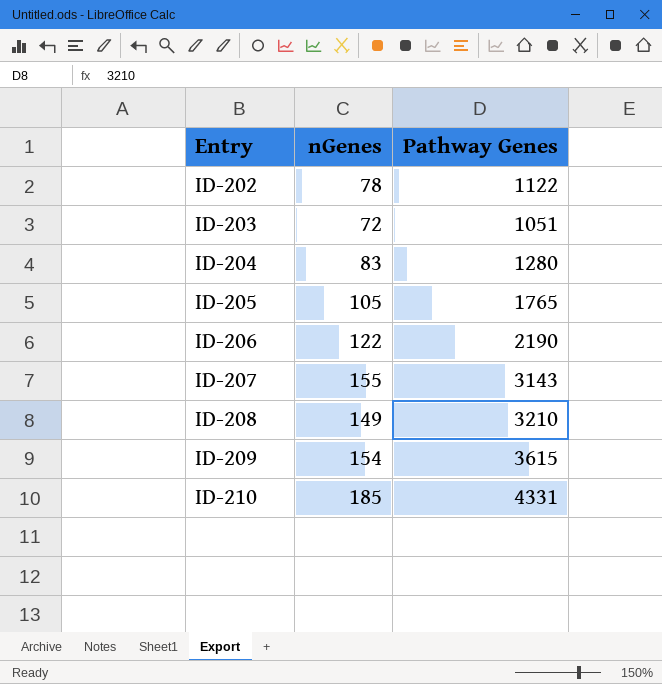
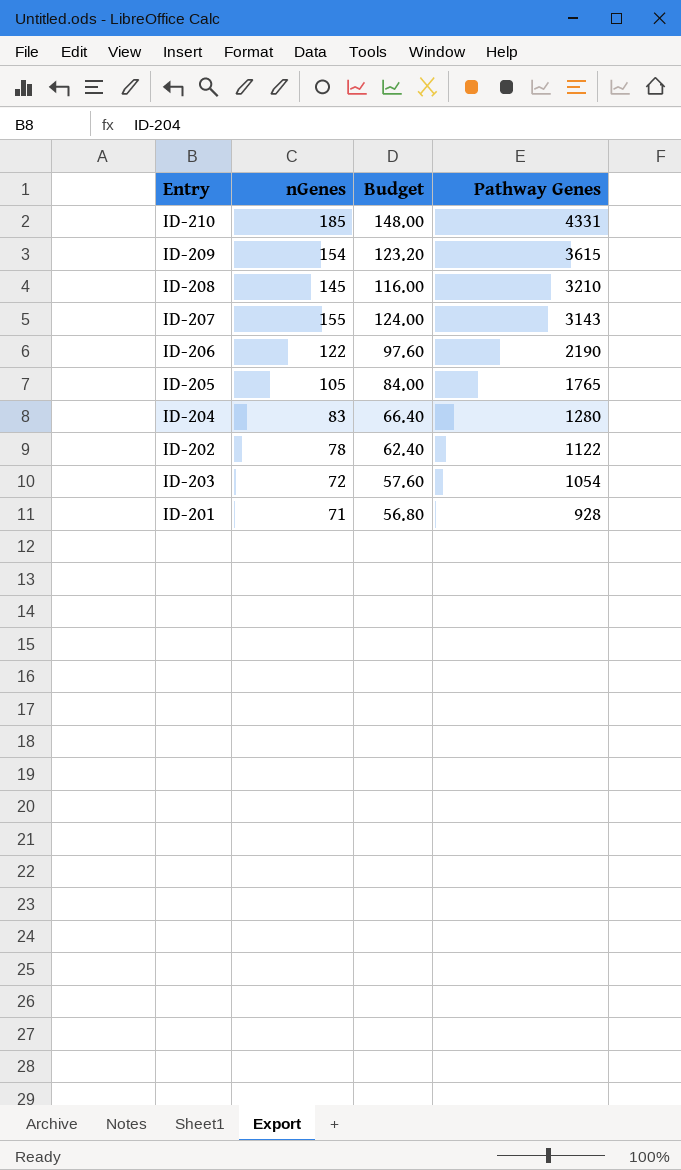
row order: Entry ascending -> Pathway Genes descending
column Budget | formula: none -> [nGenes] * 0.8
ID-208 | nGenes: 149 -> 145
ID-203 | Pathway Genes: 1051 -> 1054
row ID-201: none -> 71 | 56.80 | 928

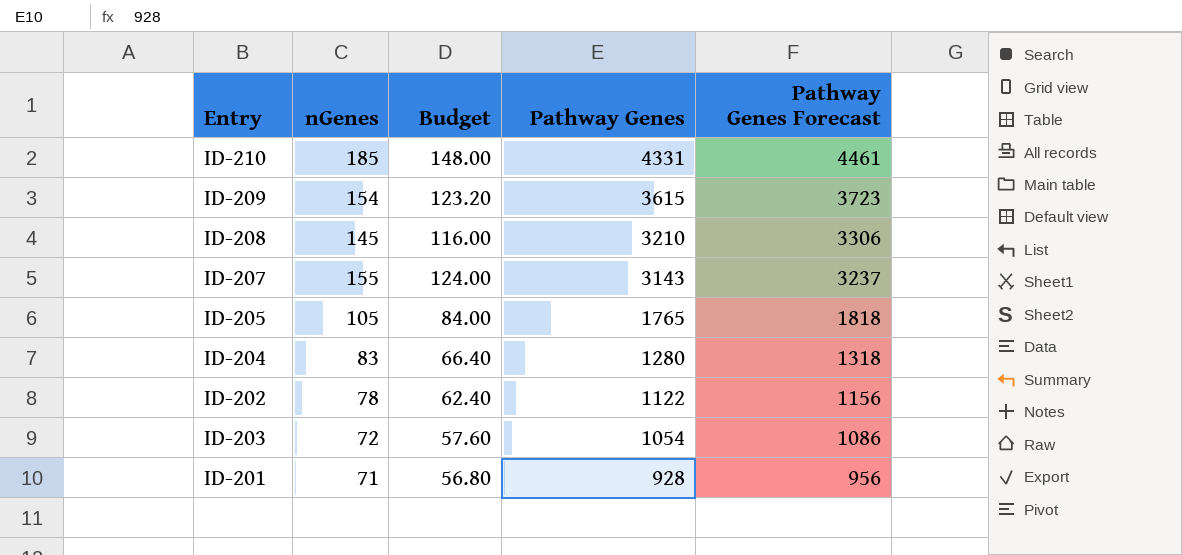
column Pathway Genes Forecast | formula: none -> [Pathway Genes] * 1.03
row ID-206: 122 | 97.60 | 2190 -> none

